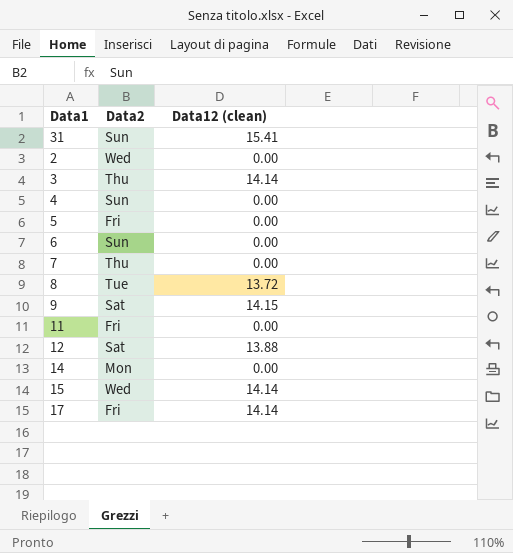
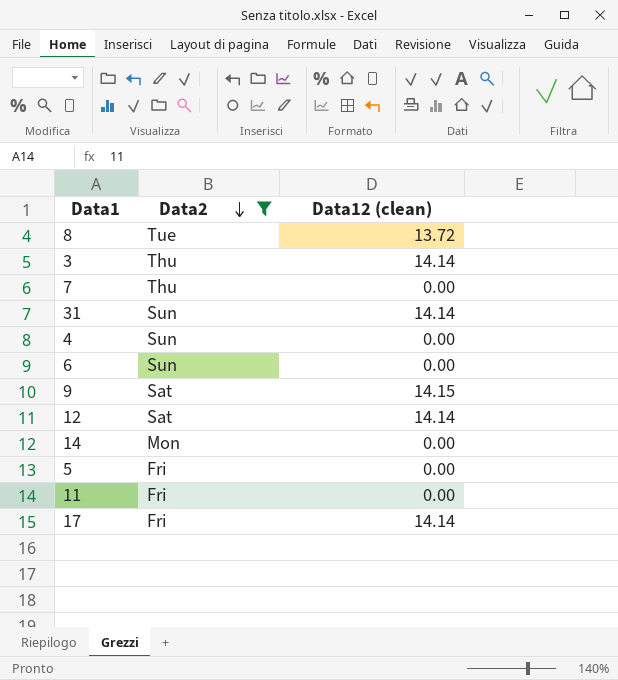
filter: none -> Data2 != Wed
row order: none -> Data2 descending
31 | Data12 (clean): 15.41 -> 14.14
12 | Data12 (clean): 13.88 -> 14.14

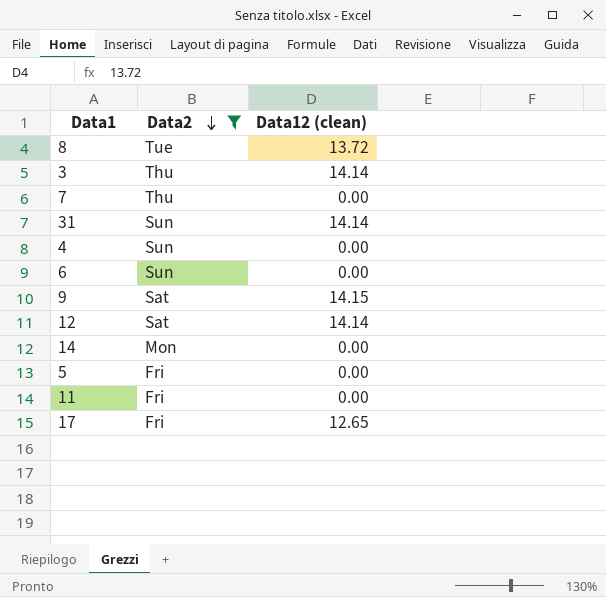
17 | Data12 (clean): 14.14 -> 12.65

